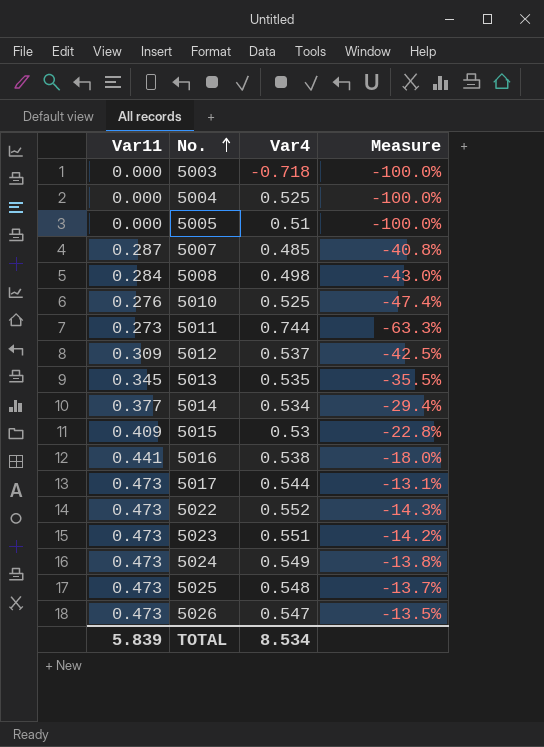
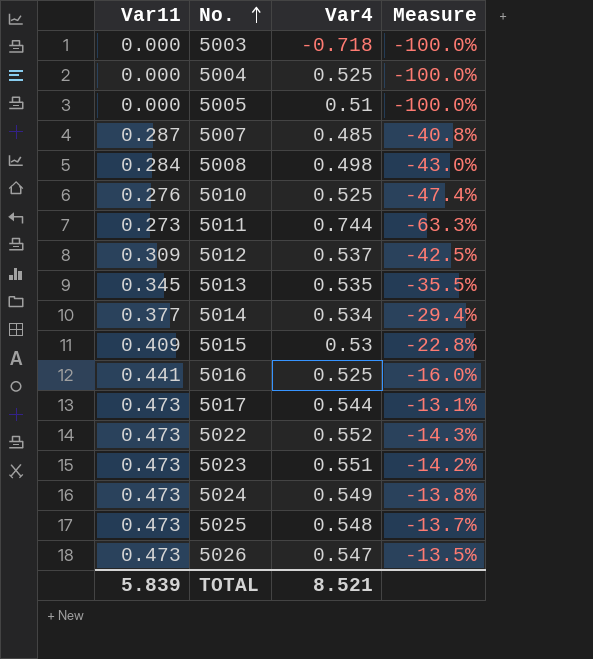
5016 | Var4: 0.538 -> 0.525
5016 | Measure: -18.0% -> -16.0%
TOTAL | Var4: 8.534 -> 8.521

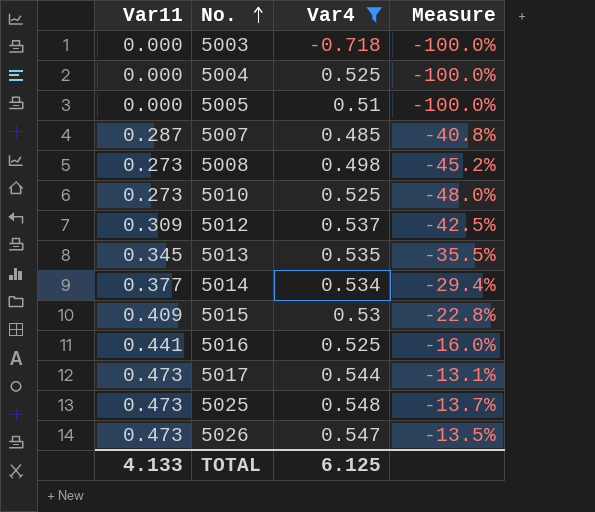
filter: none -> Var4 <= 0.548
5008 | Var11: 0.284 -> 0.273
5008 | Measure: -43.0% -> -45.2%
5010 | Var11: 0.276 -> 0.273
5010 | Measure: -47.4% -> -48.0%
TOTAL | Var11: 5.839 -> 4.133
TOTAL | Var4: 8.521 -> 6.125

